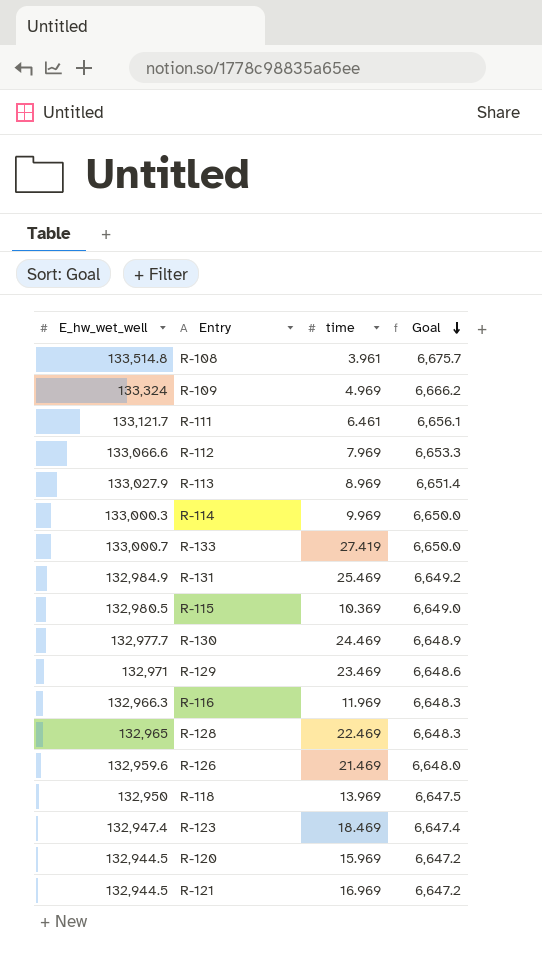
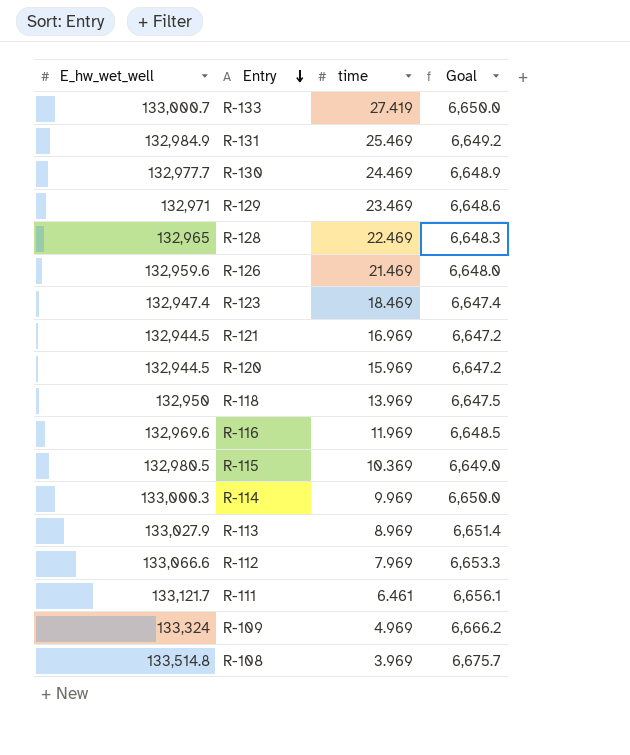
row order: Goal descending -> Entry descending
R-116 | E_hw_wet_well: 132,966.3 -> 132,969.6
R-116 | Goal: 6,648.3 -> 6,648.5
R-108 | time: 3.961 -> 3.969

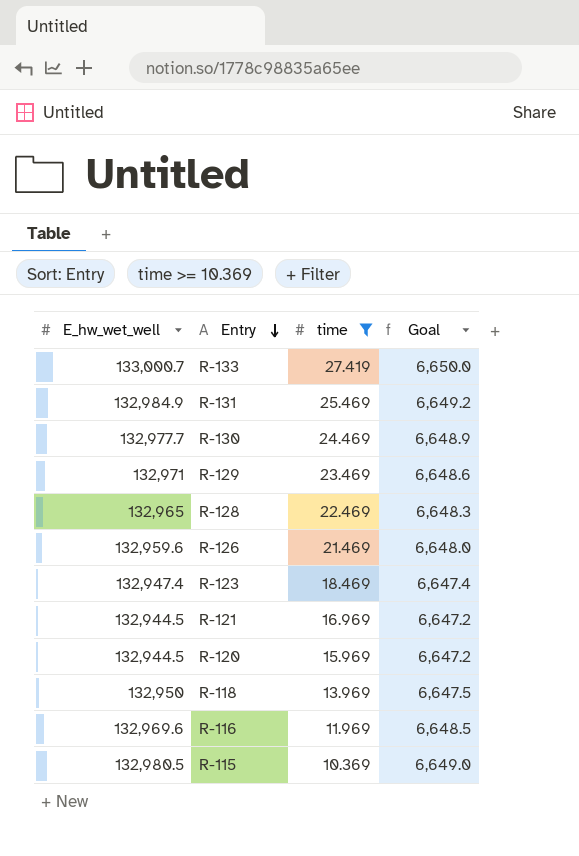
filter: none -> time >= 10.369

